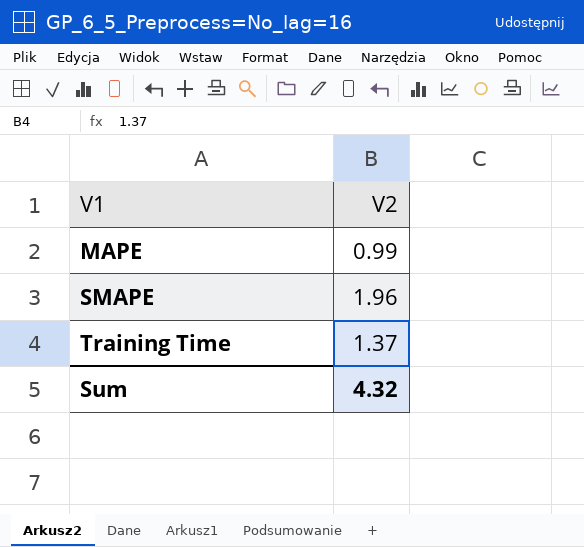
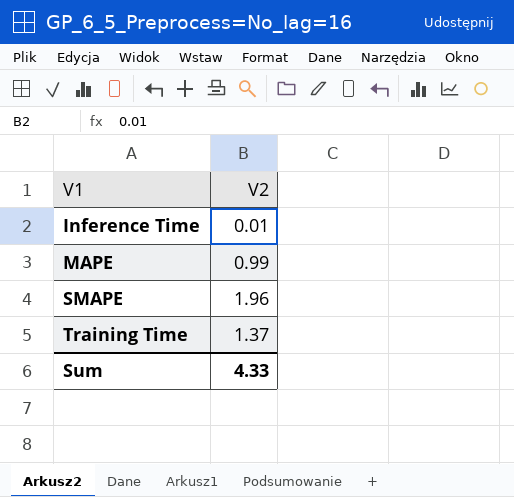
row Inference Time: none -> 0.01
Sum | V2: 4.32 -> 4.33

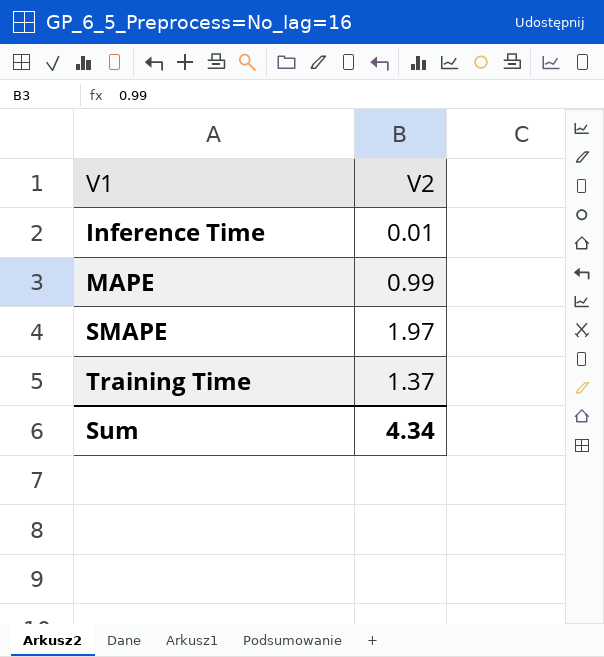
SMAPE | V2: 1.96 -> 1.97
Sum | V2: 4.33 -> 4.34

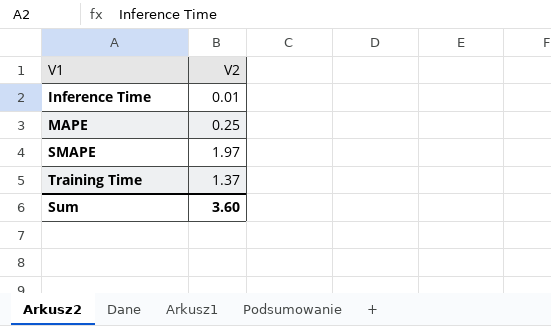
MAPE | V2: 0.99 -> 0.25
Sum | V2: 4.34 -> 3.60

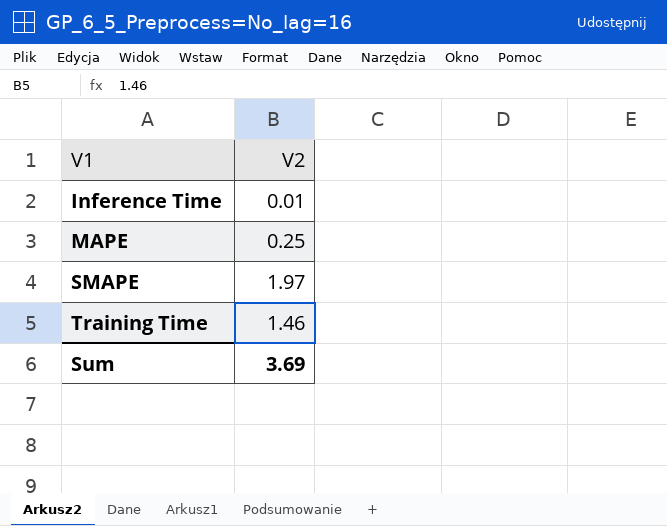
Training Time | V2: 1.37 -> 1.46
Sum | V2: 3.60 -> 3.69

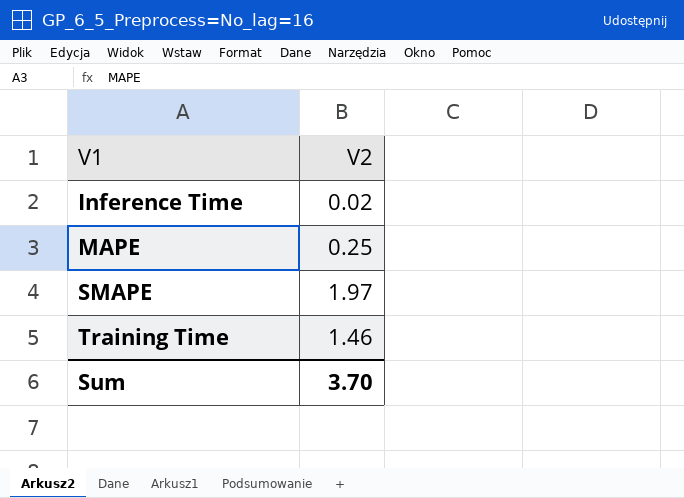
Inference Time | V2: 0.01 -> 0.02
Sum | V2: 3.69 -> 3.70

